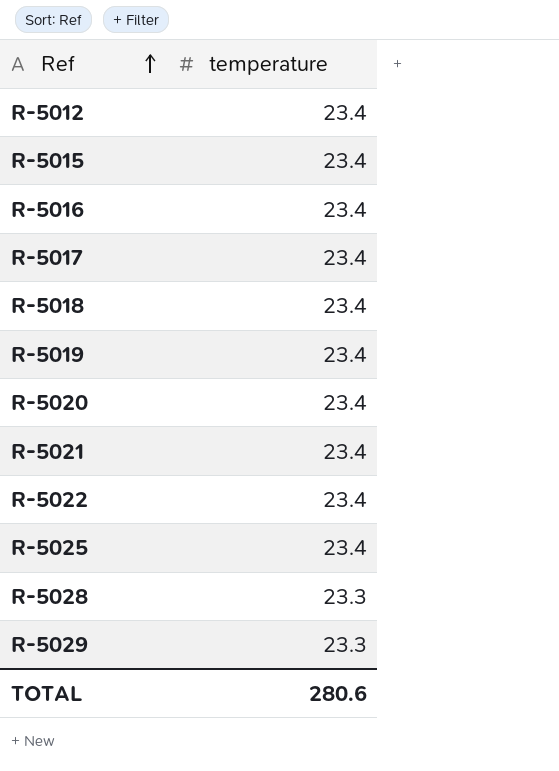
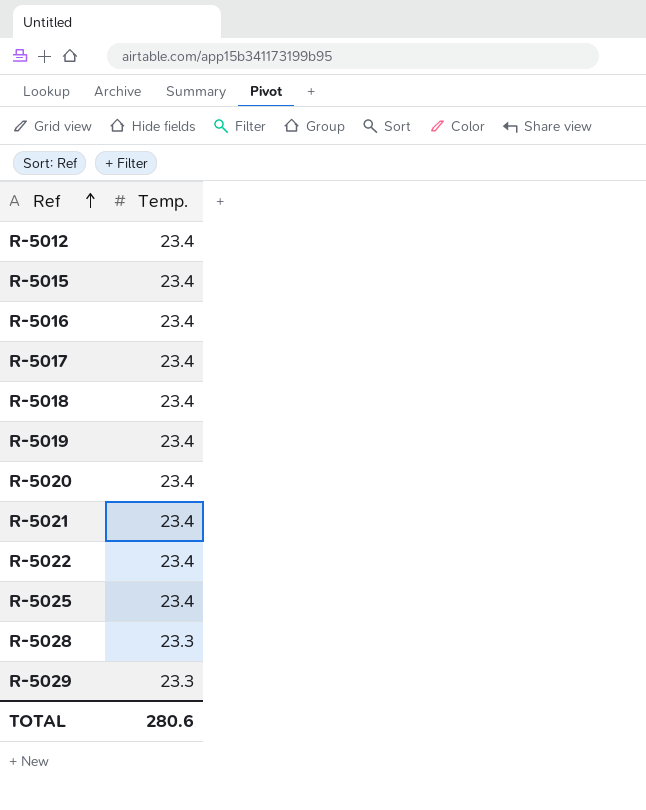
column name: temperature -> Temp.

